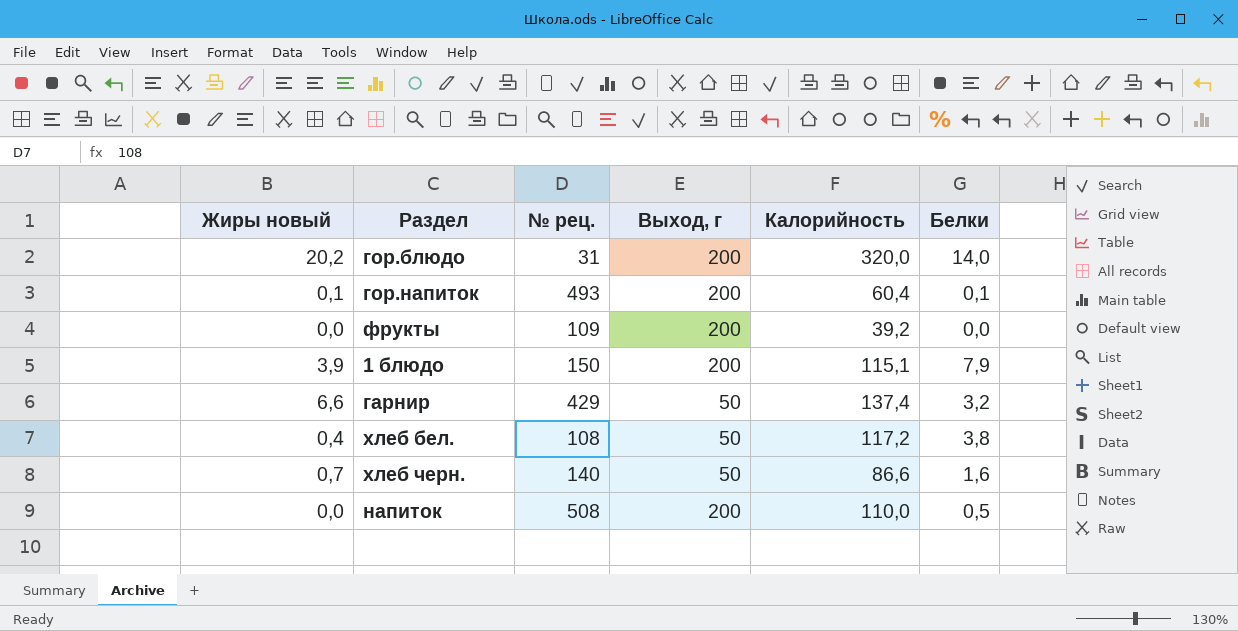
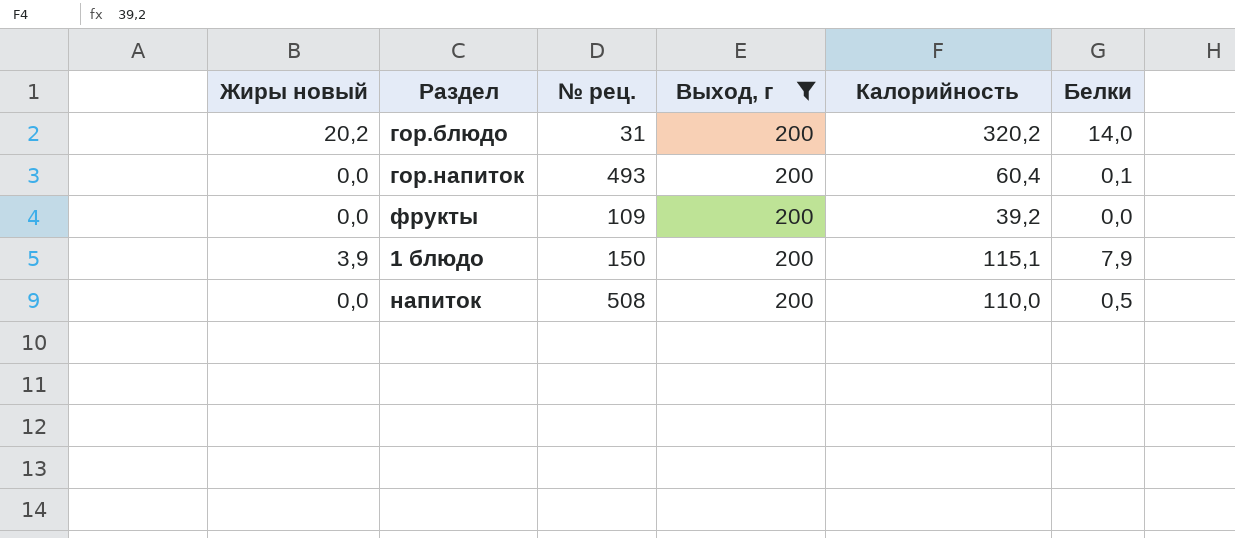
filter: none -> Выход, г = 200
гор.блюдо | Калорийность: 320,0 -> 320,2
гор.напиток | Жиры новый: 0,1 -> 0,0

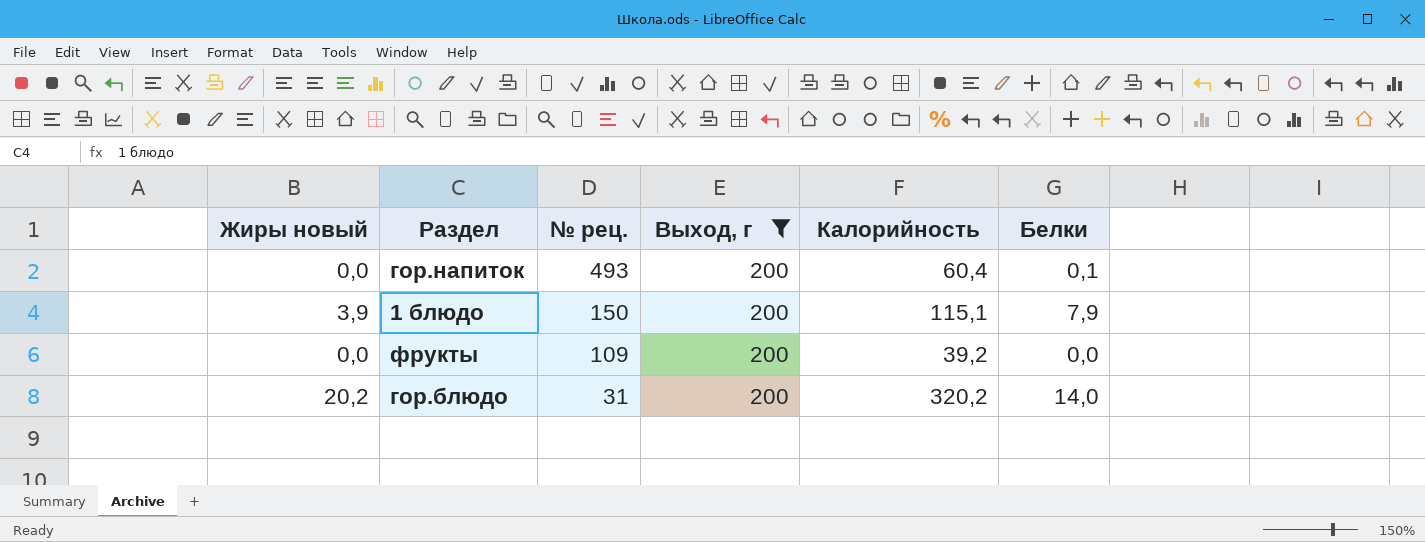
row order: none -> № рец. descending
row напиток: 0,0 | 508 | 200 | 110,0 | 0,5 -> none

